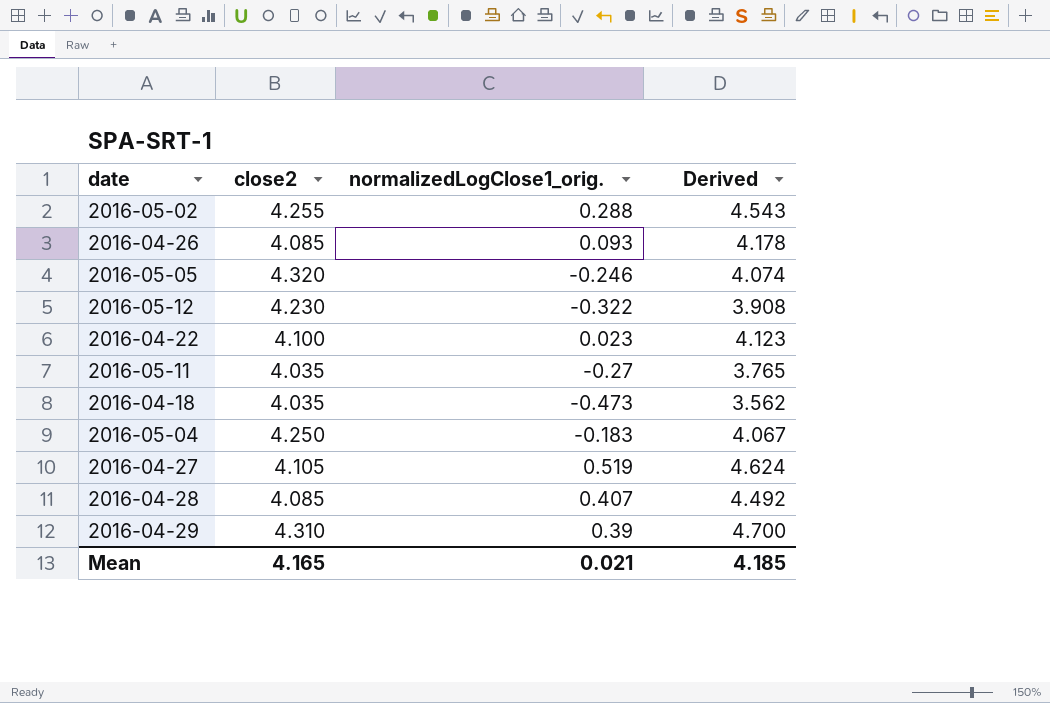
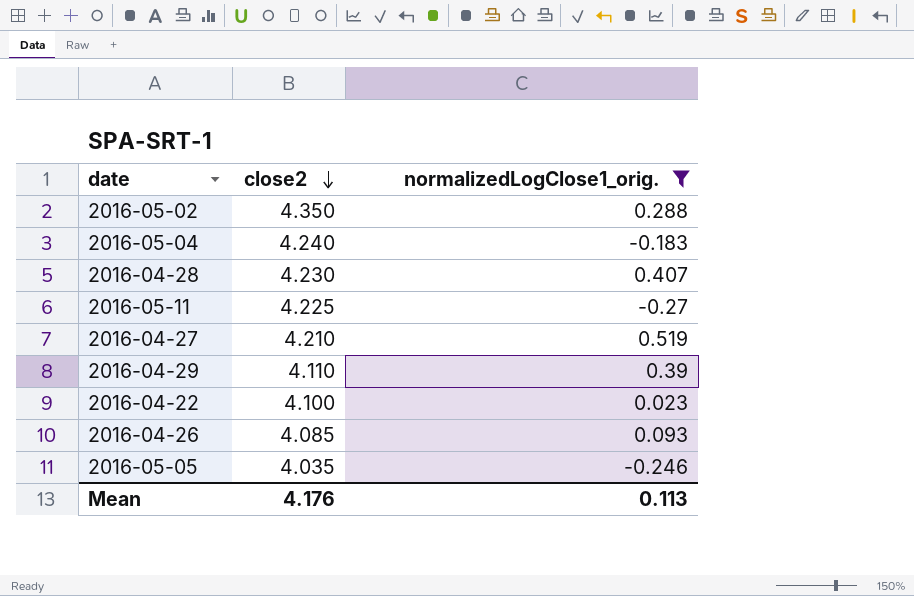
filter: none -> normalizedLogClose1_orig. >= -0.27
row order: none -> close2 descending
column Derived | formula: [close2] + [normalizedLogClose1_orig.] -> none
2016-05-02 | close2: 4.255 -> 4.350
2016-05-04 | close2: 4.250 -> 4.240
2016-04-28 | close2: 4.085 -> 4.230
2016-05-11 | close2: 4.035 -> 4.225
2016-04-27 | close2: 4.105 -> 4.210
2016-04-29 | close2: 4.310 -> 4.110
2016-05-05 | close2: 4.320 -> 4.035
Mean | close2: 4.165 -> 4.176
Mean | normalizedLogClose1_orig.: 0.021 -> 0.113

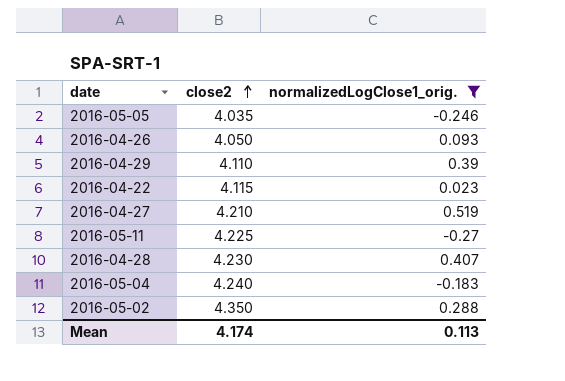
row order: close2 descending -> close2 ascending
2016-04-26 | close2: 4.085 -> 4.050
2016-04-22 | close2: 4.100 -> 4.115
Mean | close2: 4.176 -> 4.174

